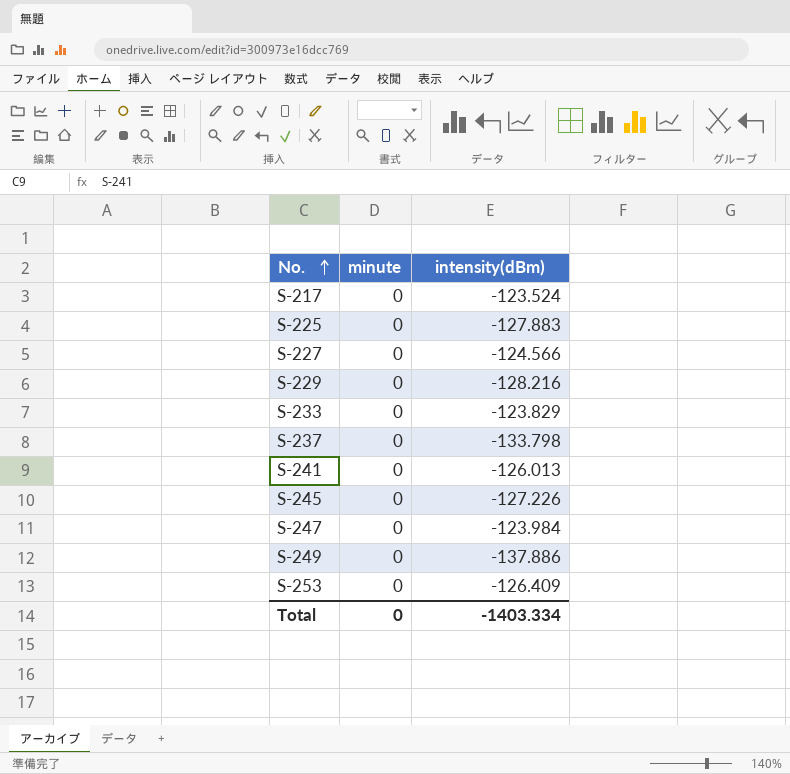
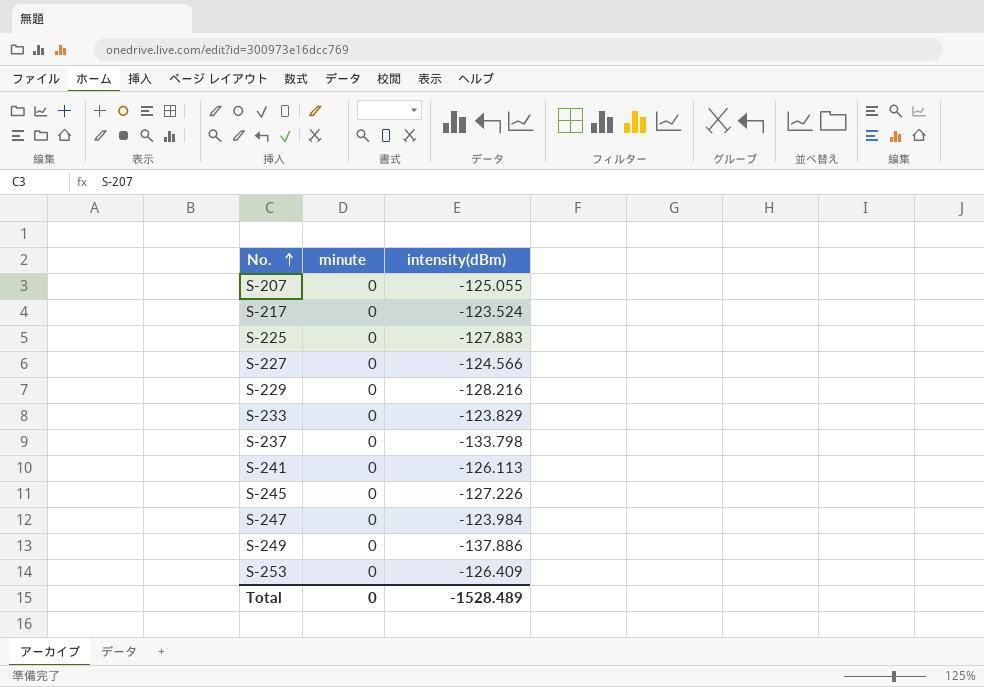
row S-207: none -> 0 | -125.055
S-241 | intensity(dBm): -126.013 -> -126.113
Total | intensity(dBm): -1403.334 -> -1528.489

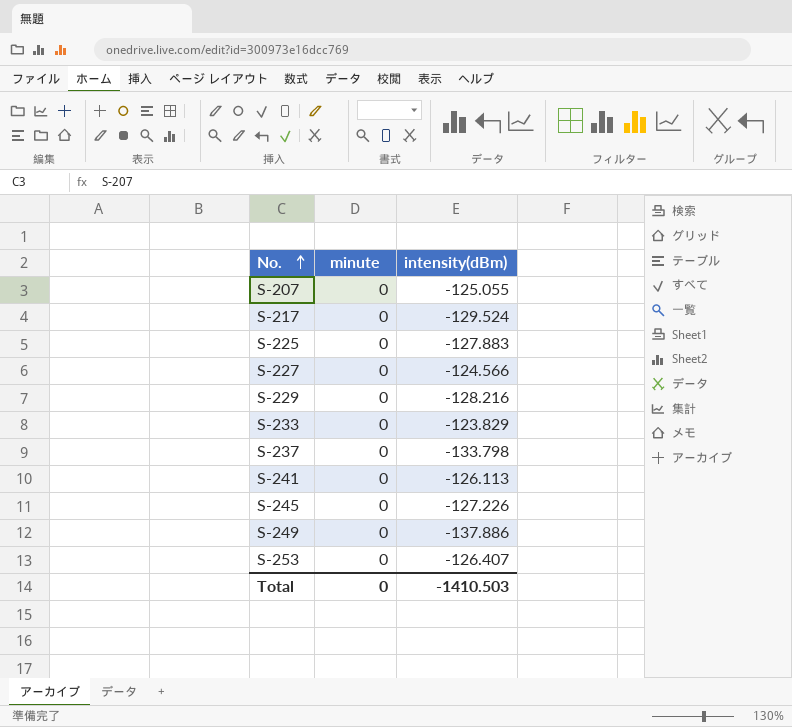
row S-247: 0 | -123.984 -> none
S-217 | intensity(dBm): -123.524 -> -129.524
S-253 | intensity(dBm): -126.409 -> -126.407
Total | intensity(dBm): -1528.489 -> -1410.503

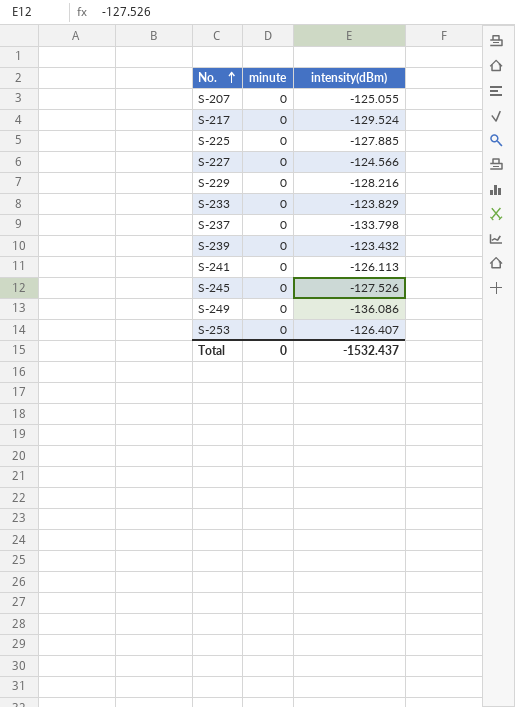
S-225 | intensity(dBm): -127.883 -> -127.885
row S-239: none -> 0 | -123.432
S-245 | intensity(dBm): -127.226 -> -127.526
S-249 | intensity(dBm): -137.886 -> -136.086
Total | intensity(dBm): -1410.503 -> -1532.437

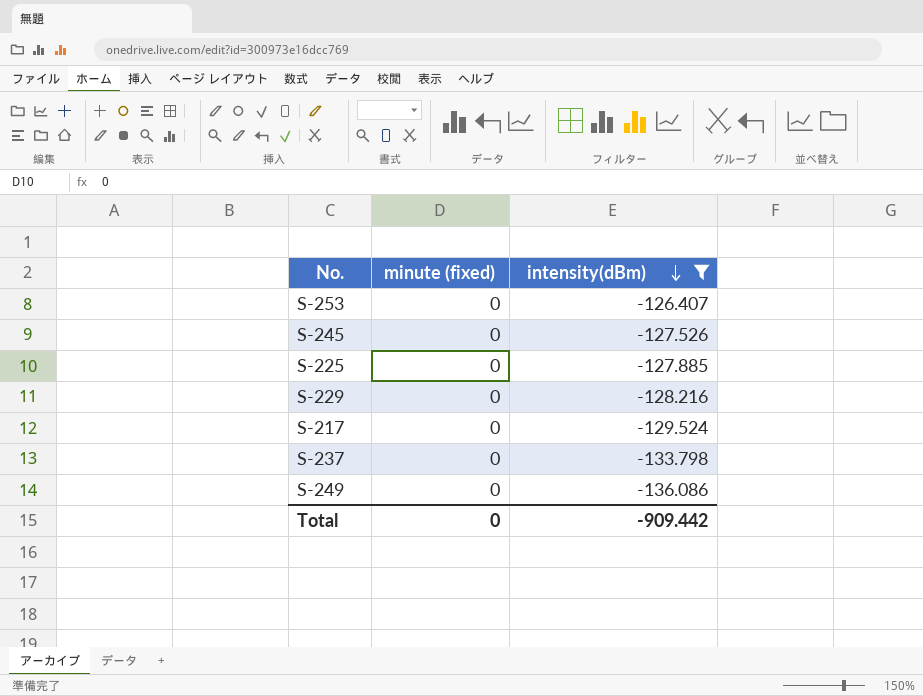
filter: none -> intensity(dBm) <= -126.407
row order: No. ascending -> intensity(dBm) descending
column name: minute -> minute (fixed)
Total | intensity(dBm): -1532.437 -> -909.442

